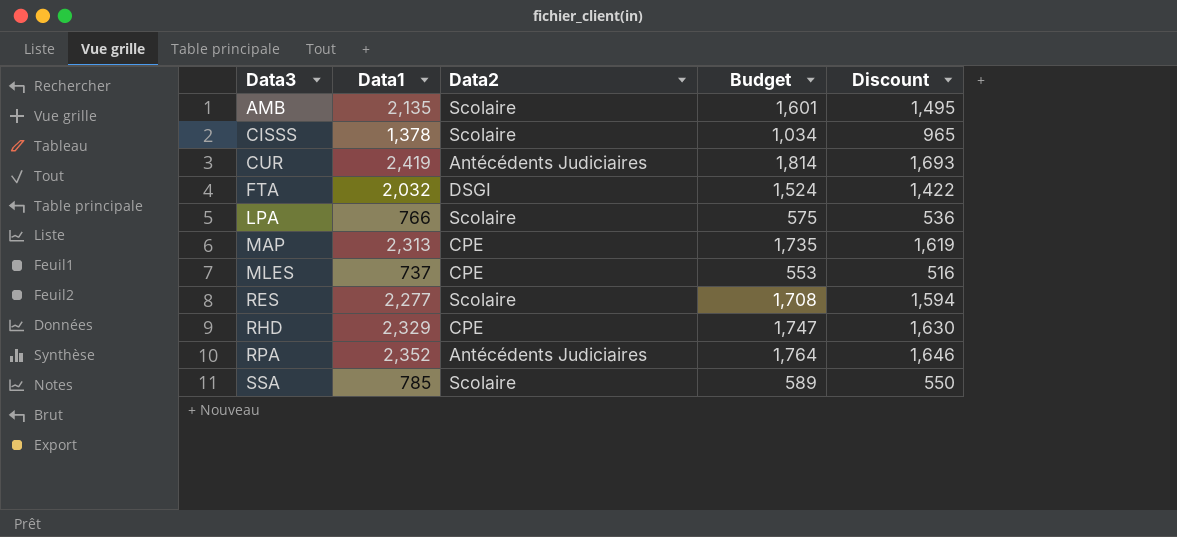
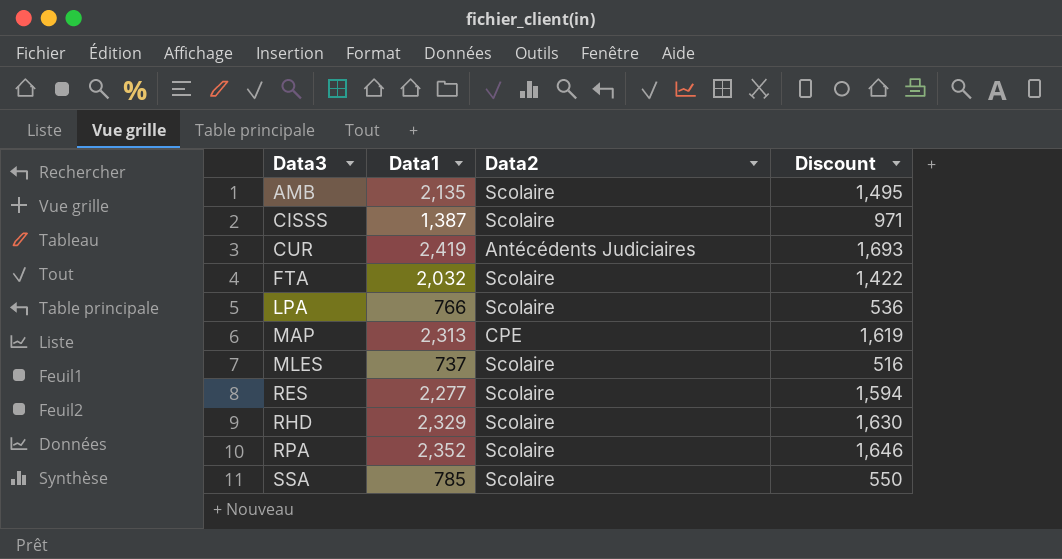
column Budget | formula: [Data1] * 0.75 -> none
CISSS | Data1: 1,378 -> 1,387
CISSS | Discount: 965 -> 971
FTA | Data2: DSGI -> Scolaire
MLES | Data2: CPE -> Scolaire
RHD | Data2: CPE -> Scolaire
RPA | Data2: Antécédents Judiciaires -> Scolaire

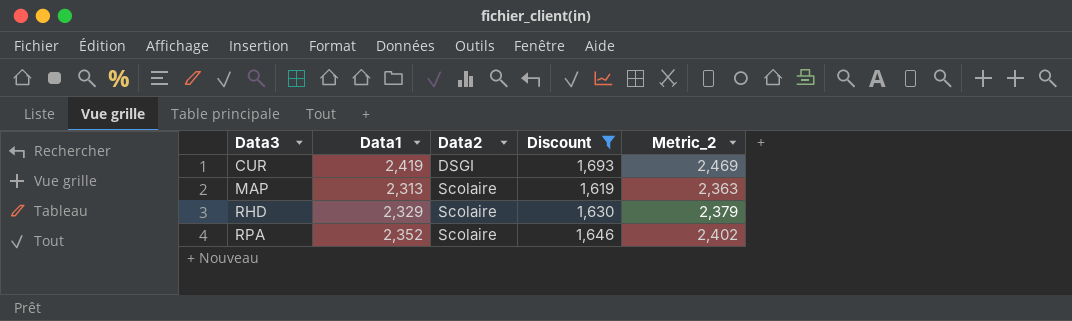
filter: none -> Discount >= 1,619
column Metric_2 | formula: none -> [Data1] + 50
CUR | Data2: Antécédents Judiciaires -> DSGI
MAP | Data2: CPE -> Scolaire

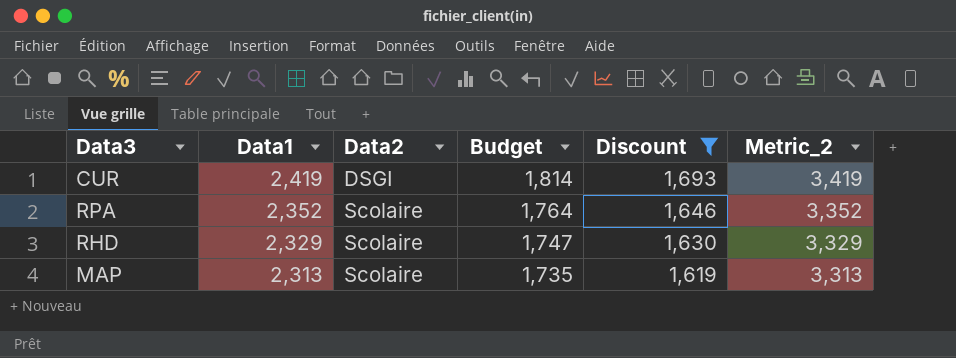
row order: Data3 ascending -> Data1 descending
column Budget | formula: none -> [Data1] * 0.75
column Metric_2 | formula: [Data1] + 50 -> [Data1] + 1000

